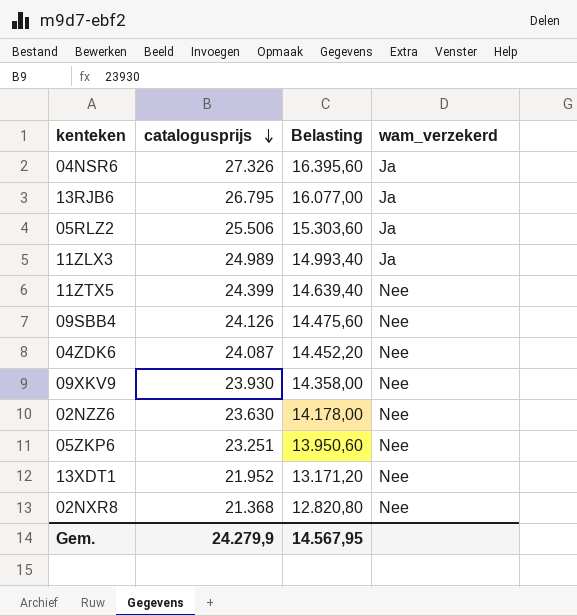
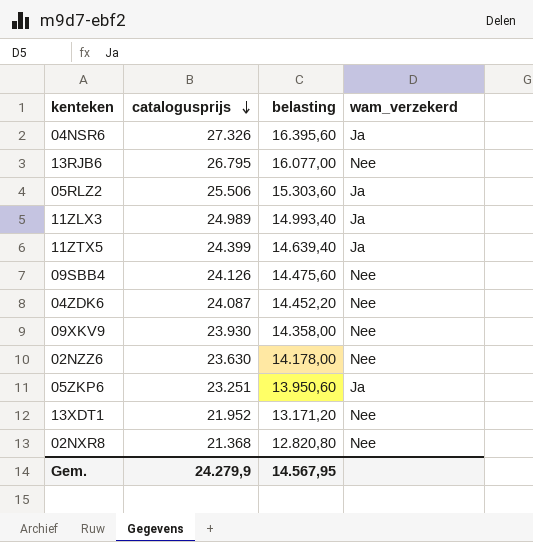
column name: Belasting -> belasting
13RJB6 | wam_verzekerd: Ja -> Nee
11ZTX5 | wam_verzekerd: Nee -> Ja
05ZKP6 | wam_verzekerd: Nee -> Ja

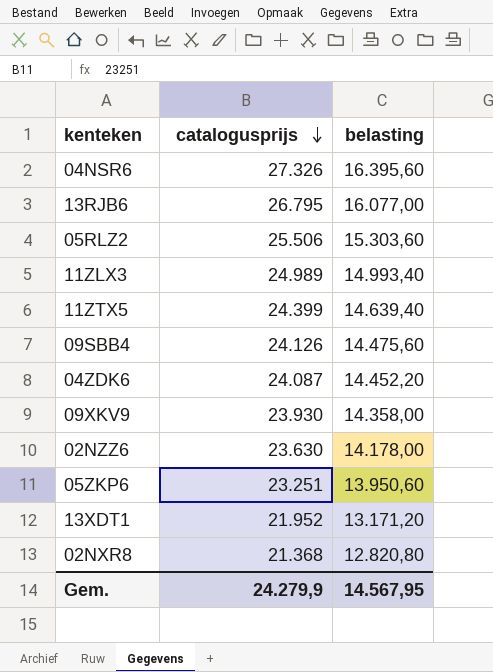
column wam_verzekerd | position: 4 -> none

